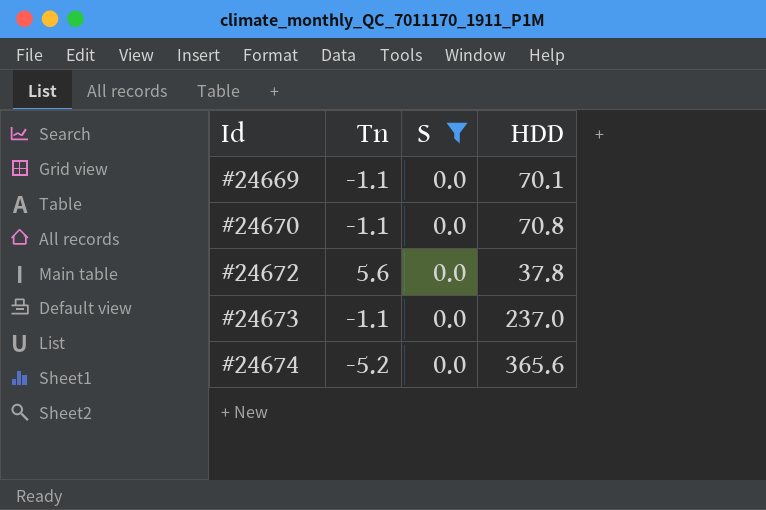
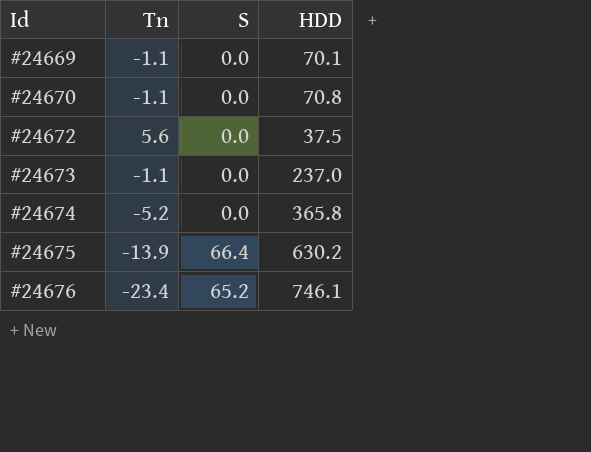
filter: S = 0.0 -> none
#24672 | HDD: 37.8 -> 37.5
#24674 | HDD: 365.6 -> 365.8

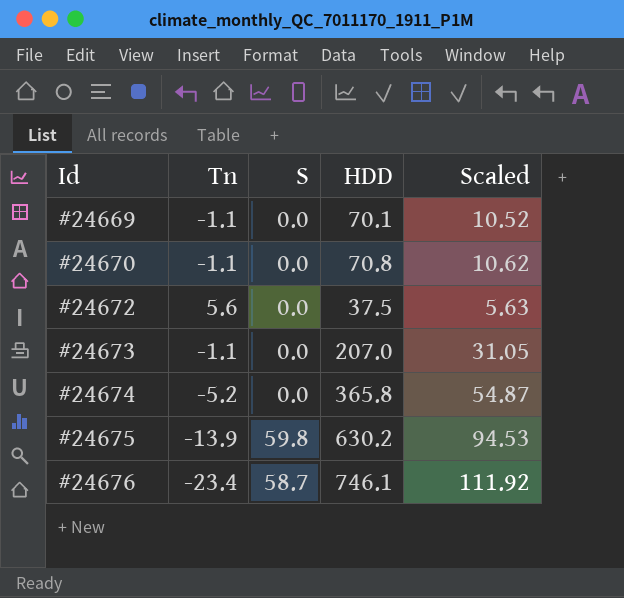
column Scaled | formula: none -> [HDD] * 0.15
#24673 | HDD: 237.0 -> 207.0
#24675 | S: 66.4 -> 59.8
#24676 | S: 65.2 -> 58.7

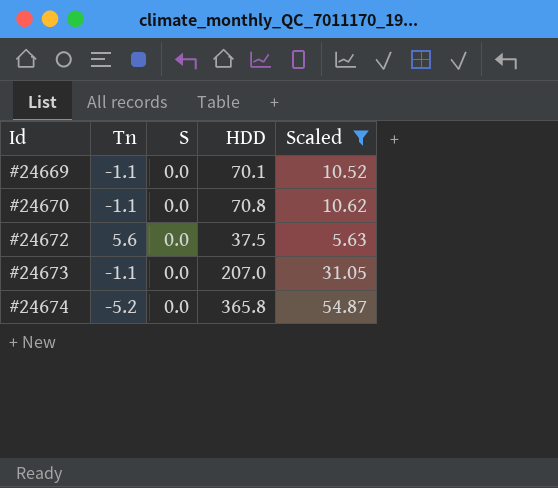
filter: none -> Scaled <= 54.87

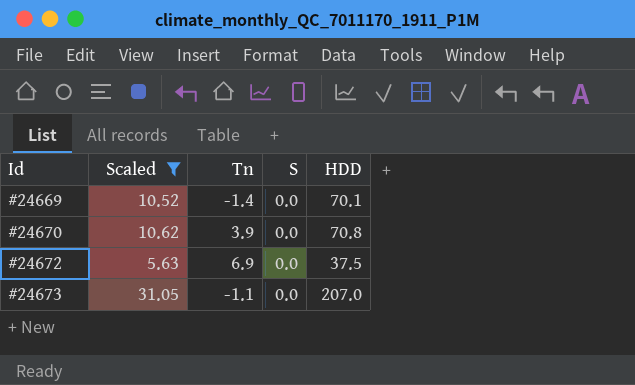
column Scaled | position: 5 -> 2
row #24674: -5.2 | 0.0 | 365.8 | 54.87 -> none
#24669 | Tn: -1.1 -> -1.4
#24670 | Tn: -1.1 -> 3.9
#24672 | Tn: 5.6 -> 6.9

